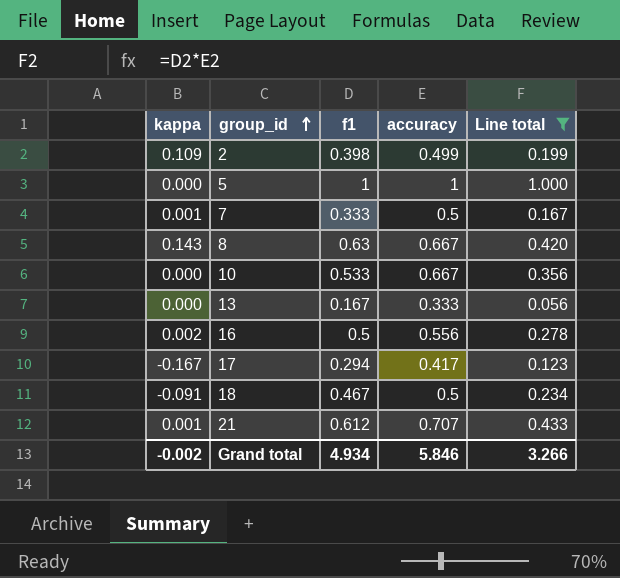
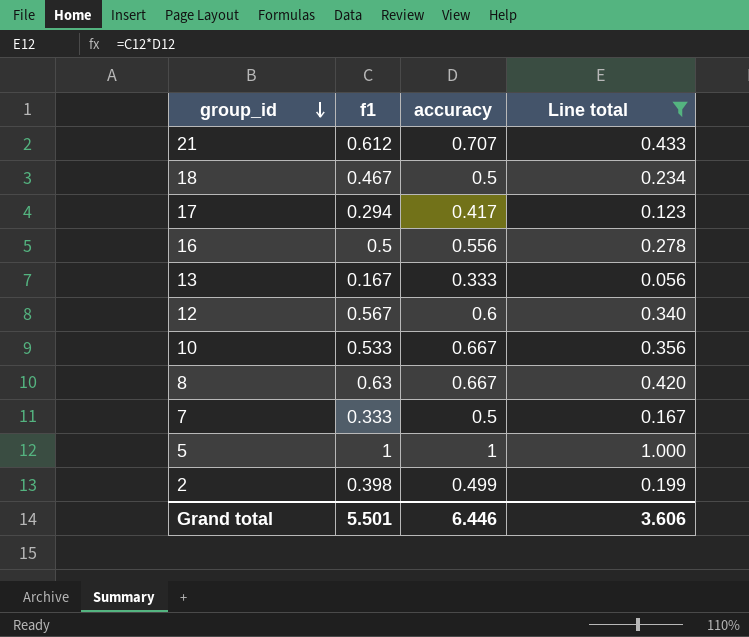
row order: group_id ascending -> group_id descending
column kappa | position: 1 -> none
row 12: none -> 0.567 | 0.6 | 0.340
Grand total | f1: 4.934 -> 5.501
Grand total | accuracy: 5.846 -> 6.446
Grand total | Line total: 3.266 -> 3.606

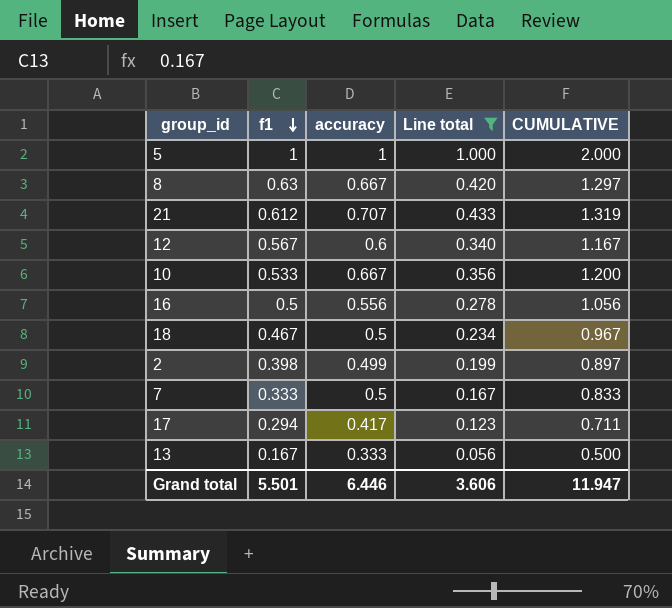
row order: group_id descending -> f1 descending
column CUMULATIVE | formula: none -> [f1] + [accuracy]

